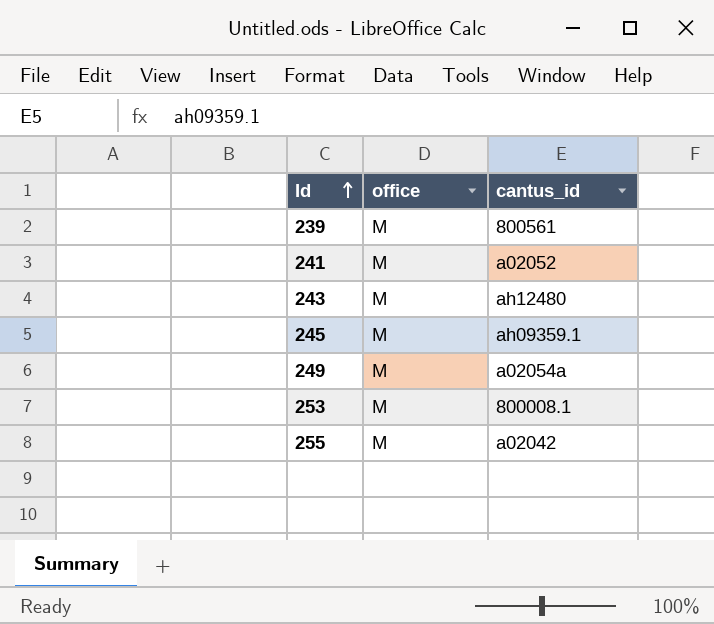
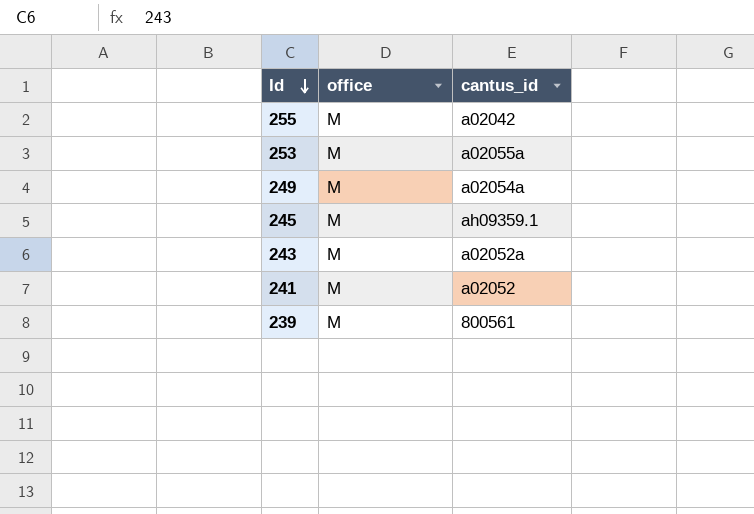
row order: Id ascending -> Id descending
253 | cantus_id: 800008.1 -> a02055a
243 | cantus_id: ah12480 -> a02052a

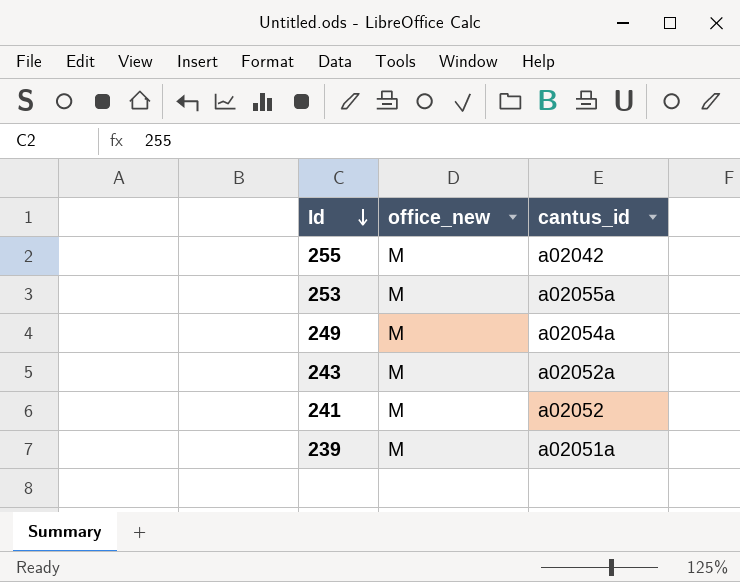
column name: office -> office_new
row 245: M | ah09359.1 -> none
239 | cantus_id: 800561 -> a02051a

